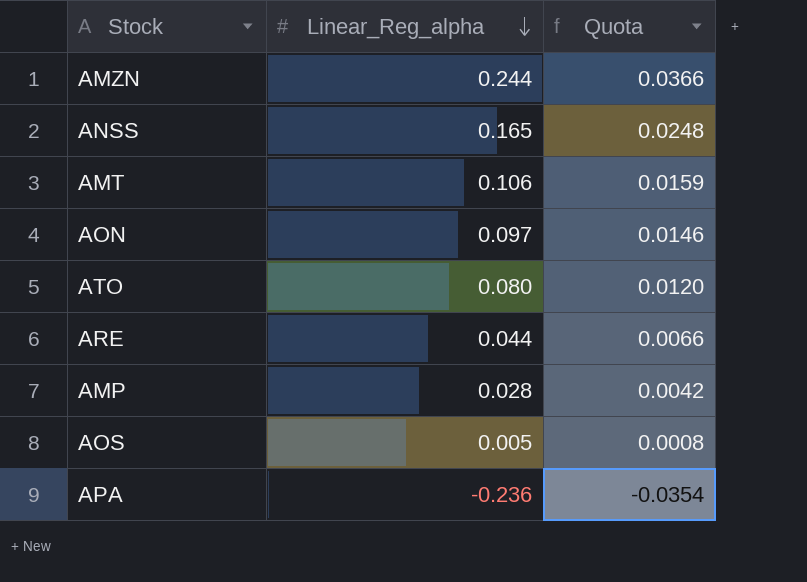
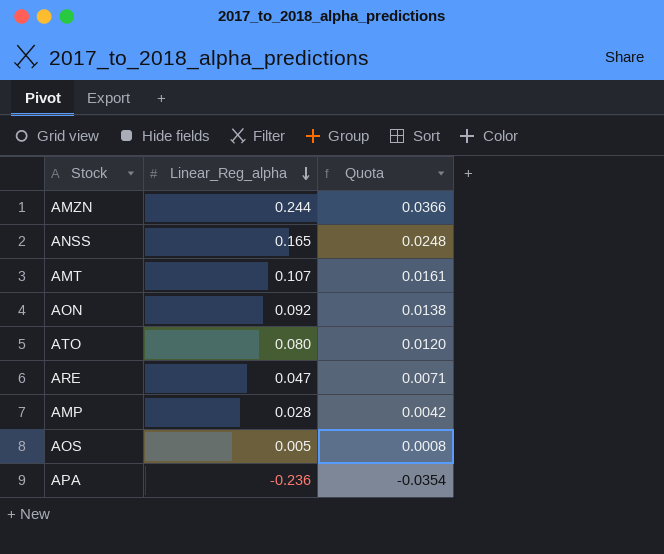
AMT | Linear_Reg_alpha: 0.106 -> 0.107
AMT | Quota: 0.0159 -> 0.0161
AON | Linear_Reg_alpha: 0.097 -> 0.092
AON | Quota: 0.0146 -> 0.0138
ARE | Linear_Reg_alpha: 0.044 -> 0.047
ARE | Quota: 0.0066 -> 0.0071

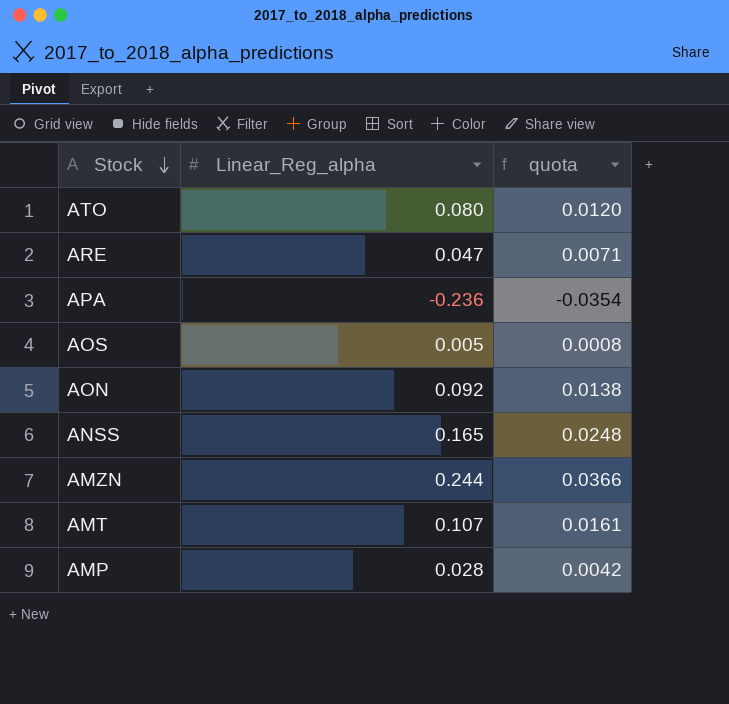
row order: Linear_Reg_alpha descending -> Stock descending
column name: Quota -> quota

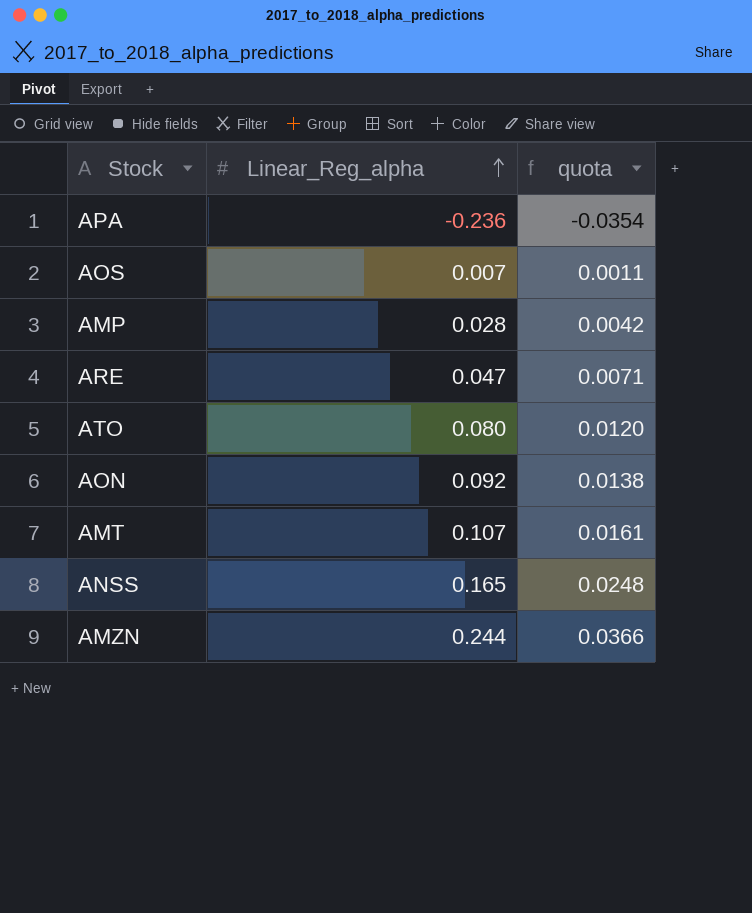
row order: Stock descending -> Linear_Reg_alpha ascending
AOS | Linear_Reg_alpha: 0.005 -> 0.007
AOS | quota: 0.0008 -> 0.0011

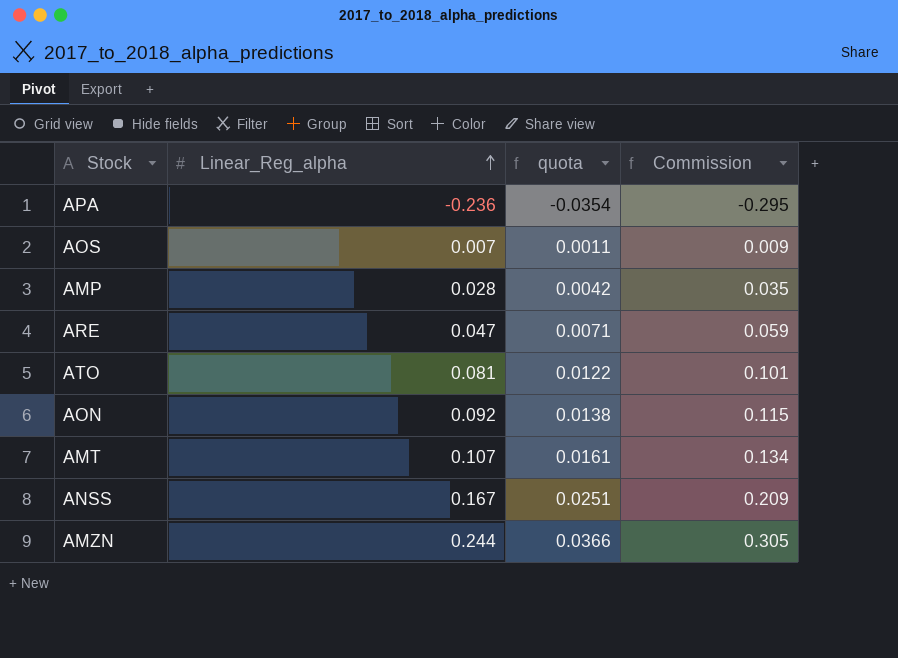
column Commission | formula: none -> [Linear_Reg_alpha] * 1.25
ATO | Linear_Reg_alpha: 0.080 -> 0.081
ATO | quota: 0.0120 -> 0.0122
ANSS | Linear_Reg_alpha: 0.165 -> 0.167
ANSS | quota: 0.0248 -> 0.0251

